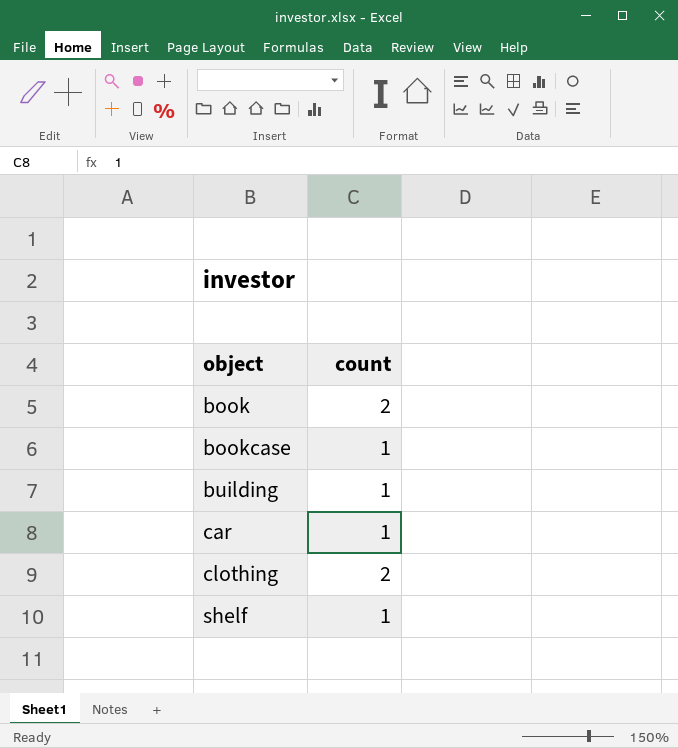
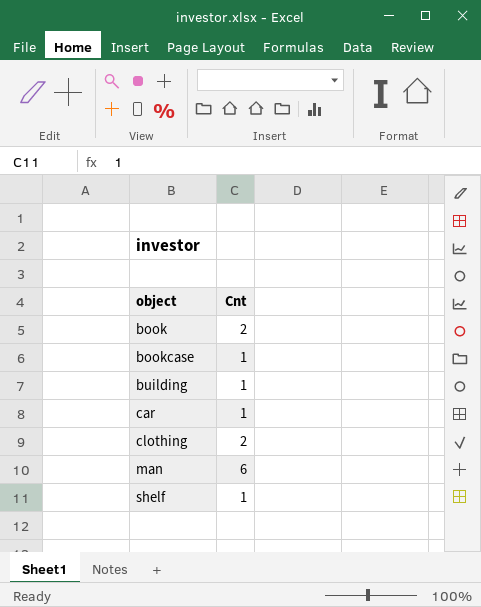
column name: count -> Cnt
row man: none -> 6

